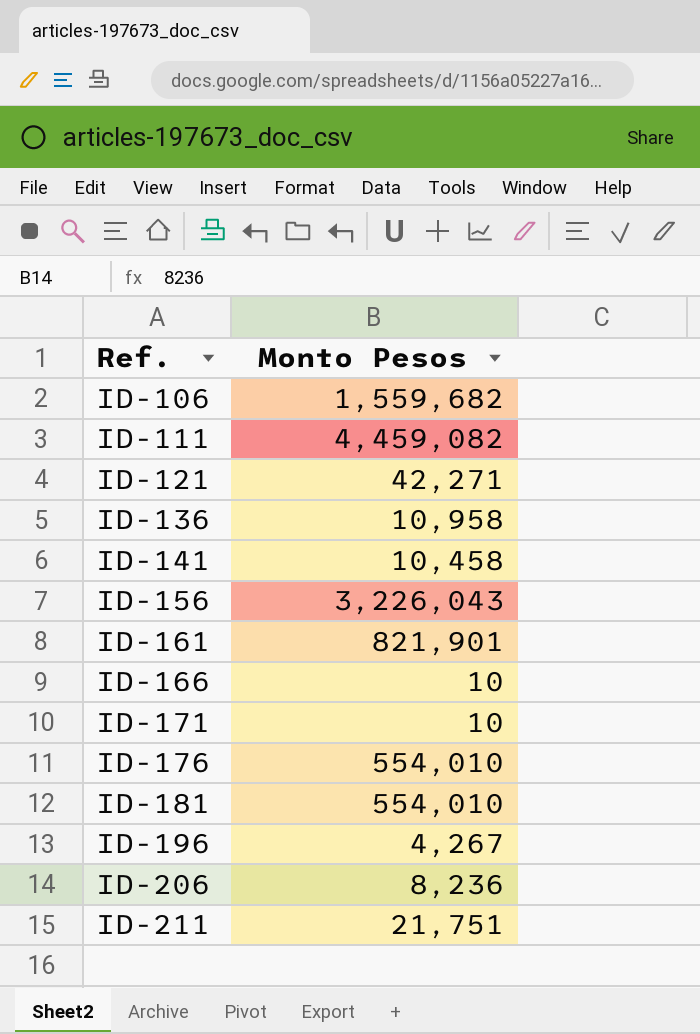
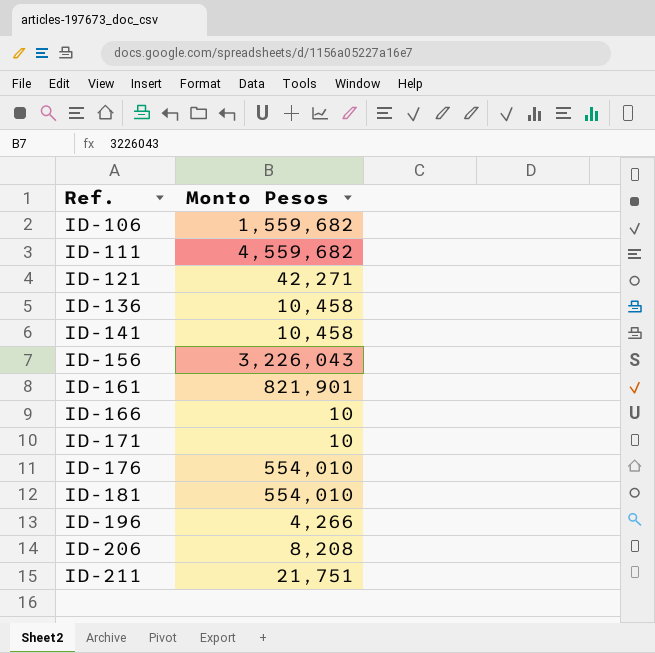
ID-111 | Monto Pesos: 4,459,082 -> 4,559,682
ID-136 | Monto Pesos: 10,958 -> 10,458
ID-196 | Monto Pesos: 4,267 -> 4,266
ID-206 | Monto Pesos: 8,236 -> 8,208

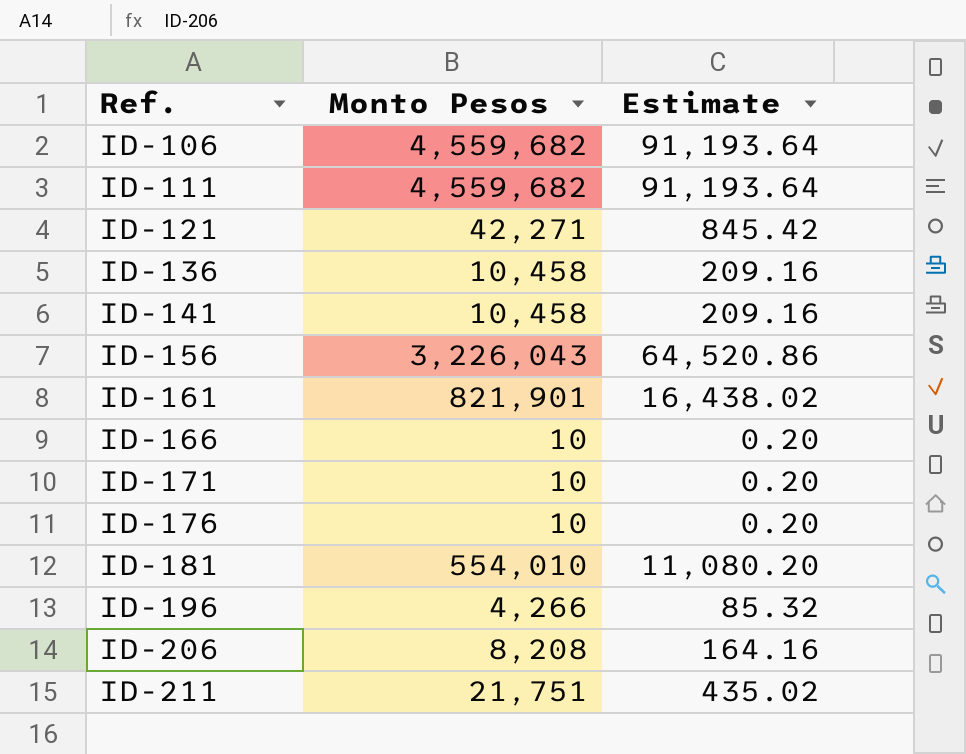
column Estimate | formula: none -> [Monto Pesos] * 0.02
ID-106 | Monto Pesos: 1,559,682 -> 4,559,682
ID-176 | Monto Pesos: 554,010 -> 10

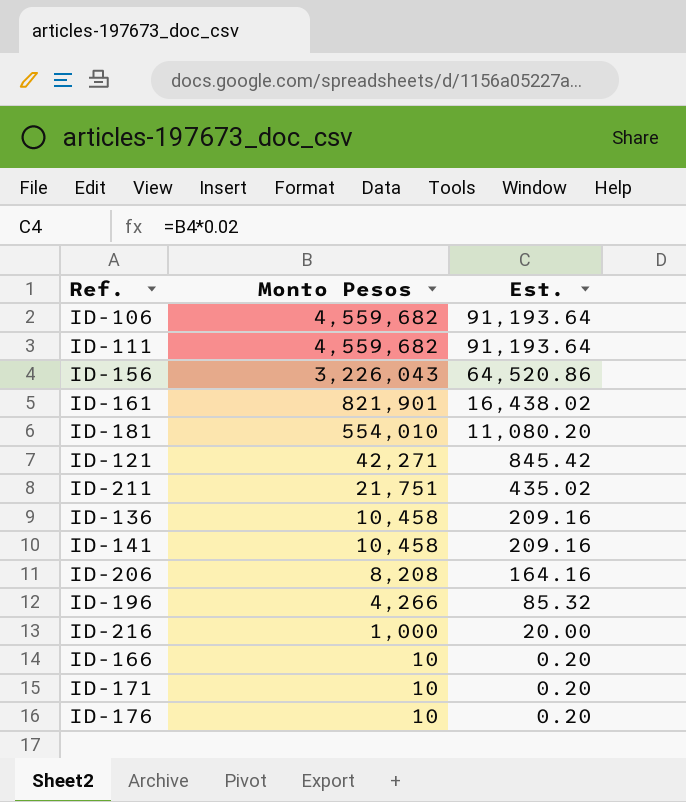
row order: Ref. ascending -> Monto Pesos descending
column name: Estimate -> Est.
row ID-216: none -> 1,000 | 20.00

